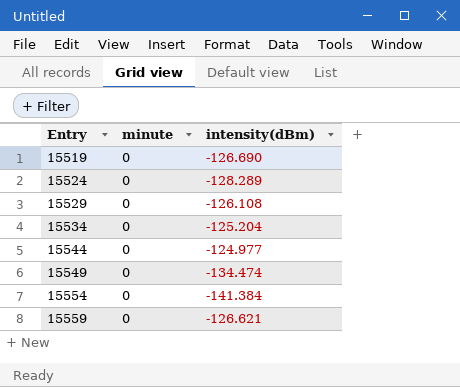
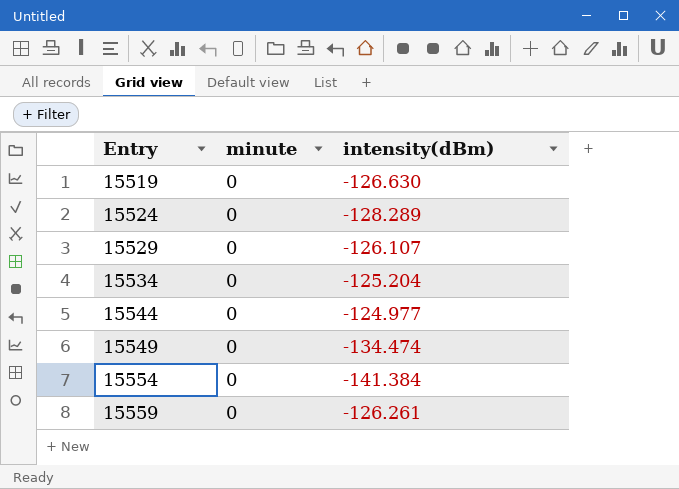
15519 | intensity(dBm): -126.690 -> -126.630
15529 | intensity(dBm): -126.108 -> -126.107
15559 | intensity(dBm): -126.621 -> -126.261

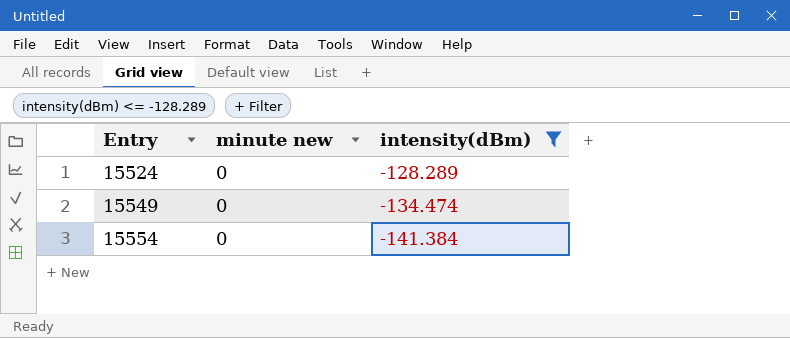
filter: none -> intensity(dBm) <= -128.289
column name: minute -> minute new

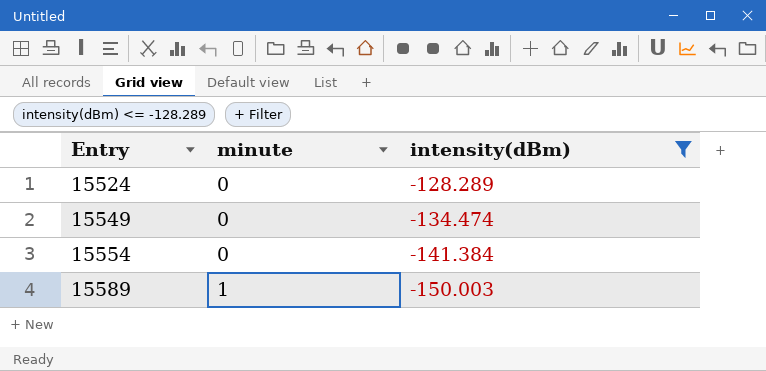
column name: minute new -> minute
row 15589: none -> 1 | -150.003

